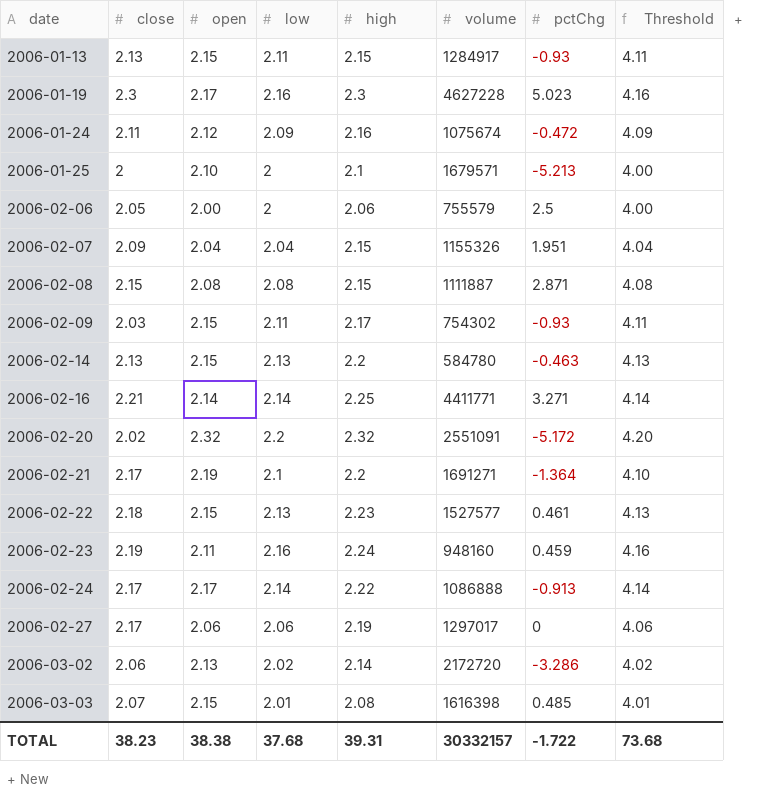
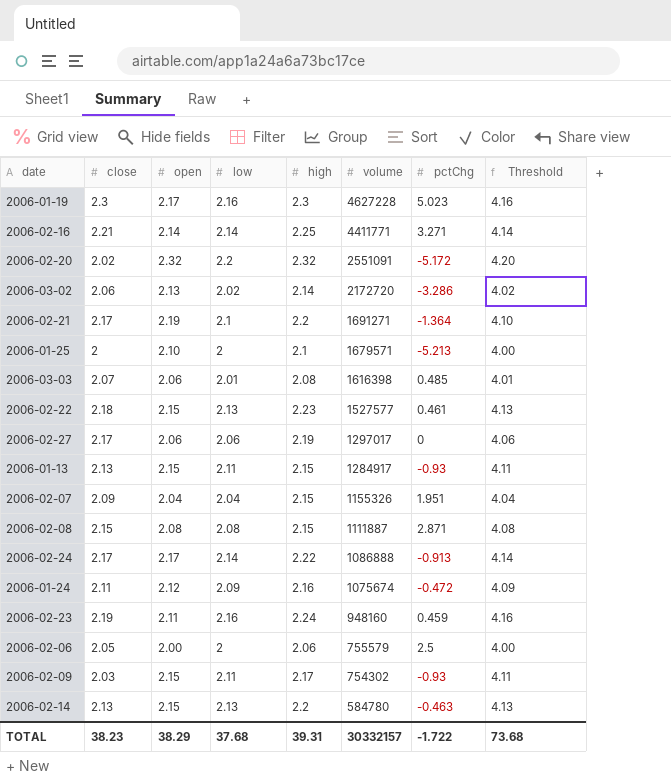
row order: date ascending -> volume descending
2006-03-03 | open: 2.15 -> 2.06
TOTAL | open: 38.38 -> 38.29

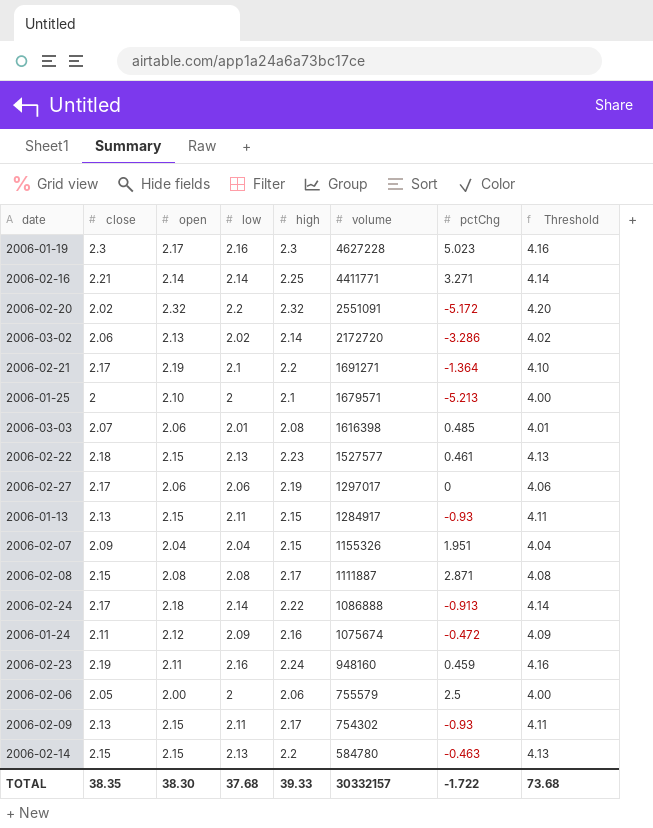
2006-02-08 | high: 2.15 -> 2.17
2006-02-24 | open: 2.17 -> 2.18
2006-02-09 | close: 2.03 -> 2.13
2006-02-14 | close: 2.13 -> 2.15
TOTAL | close: 38.23 -> 38.35
TOTAL | open: 38.29 -> 38.30
TOTAL | high: 39.31 -> 39.33

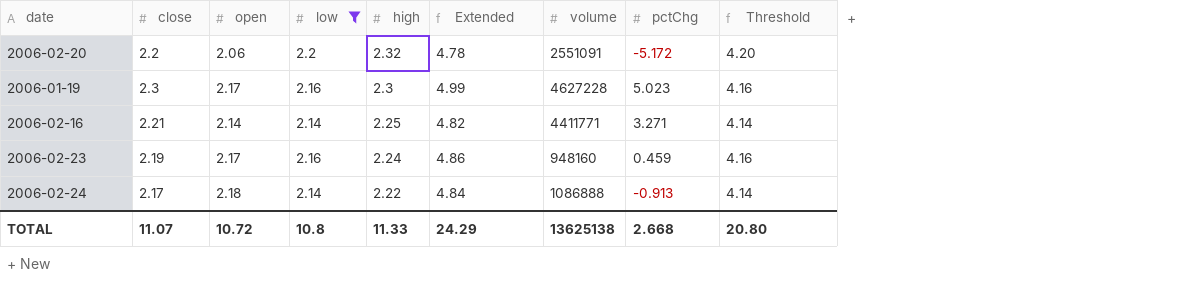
filter: none -> low >= 2.14
row order: volume descending -> high descending
column Extended | formula: none -> [open] * [high]
2006-02-20 | close: 2.02 -> 2.2
2006-02-20 | open: 2.32 -> 2.06
2006-02-23 | open: 2.11 -> 2.17
TOTAL | close: 38.35 -> 11.07
TOTAL | open: 38.30 -> 10.72
TOTAL | low: 37.68 -> 10.8
TOTAL | high: 39.33 -> 11.33
TOTAL | volume: 30332157 -> 13625138
TOTAL | pctChg: -1.722 -> 2.668
TOTAL | Threshold: 73.68 -> 20.80

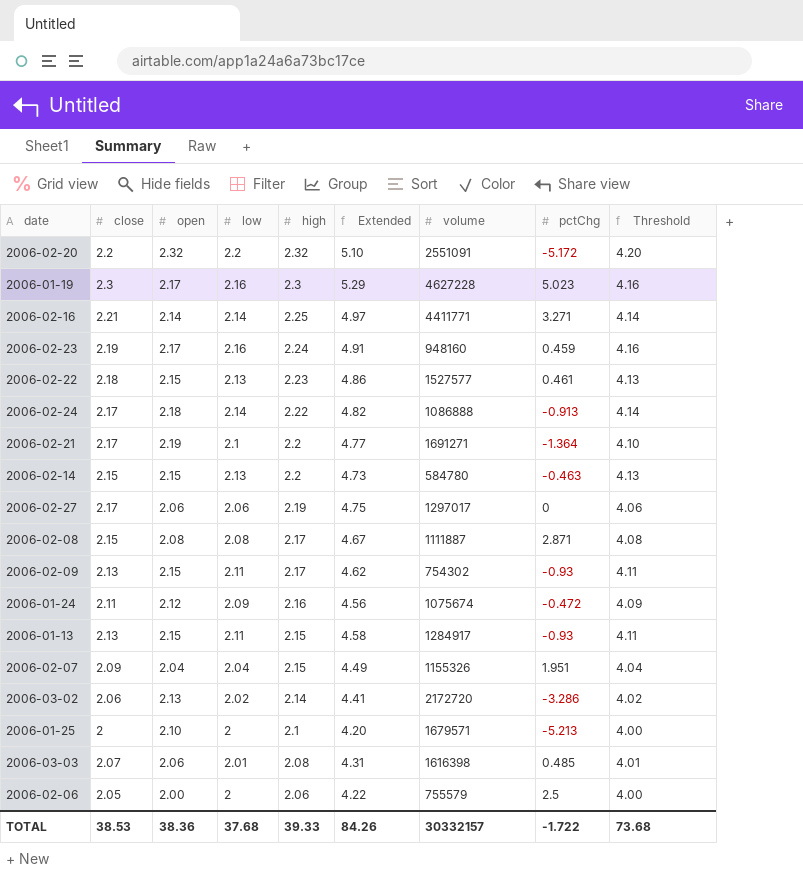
filter: low >= 2.14 -> none
column Extended | formula: [open] * [high] -> [close] * [high]
2006-02-20 | open: 2.06 -> 2.32
TOTAL | close: 11.07 -> 38.53
TOTAL | open: 10.72 -> 38.36
TOTAL | low: 10.8 -> 37.68
TOTAL | high: 11.33 -> 39.33
TOTAL | Extended: 24.29 -> 84.26
TOTAL | volume: 13625138 -> 30332157
TOTAL | pctChg: 2.668 -> -1.722
TOTAL | Threshold: 20.80 -> 73.68

